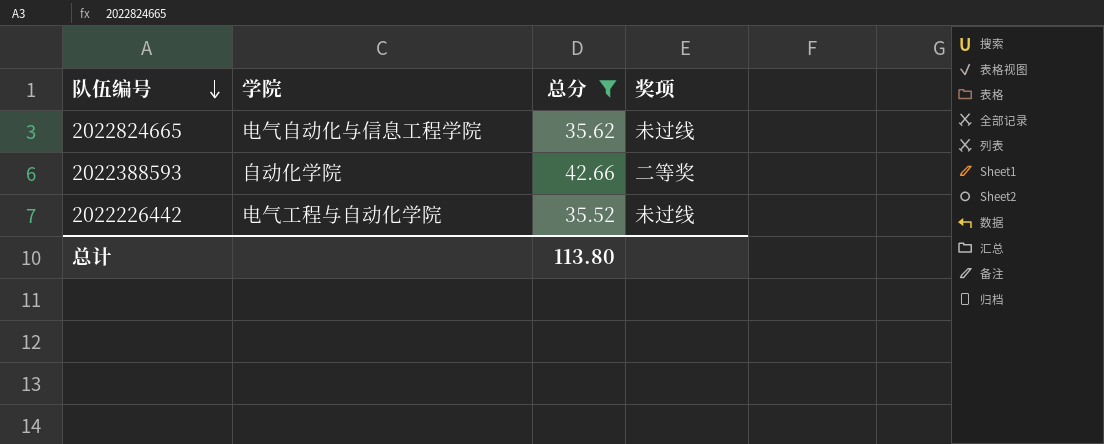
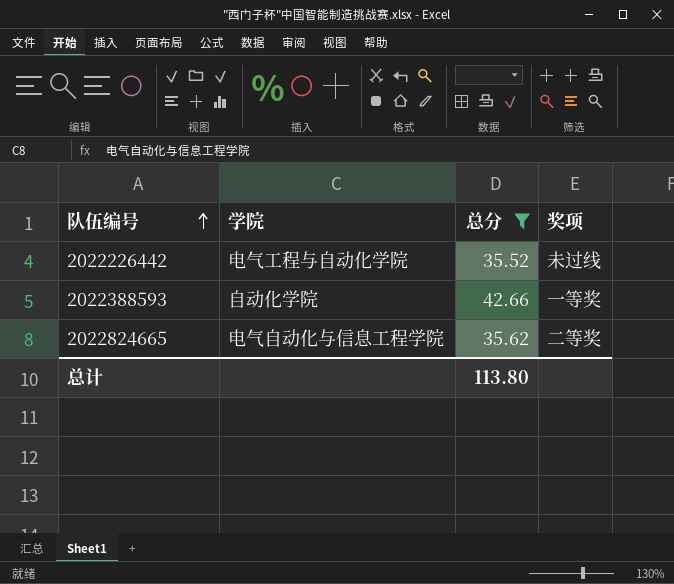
row order: 队伍编号 descending -> 队伍编号 ascending
2022388593 | 奖项: 二等奖 -> 一等奖
2022824665 | 奖项: 未过线 -> 二等奖

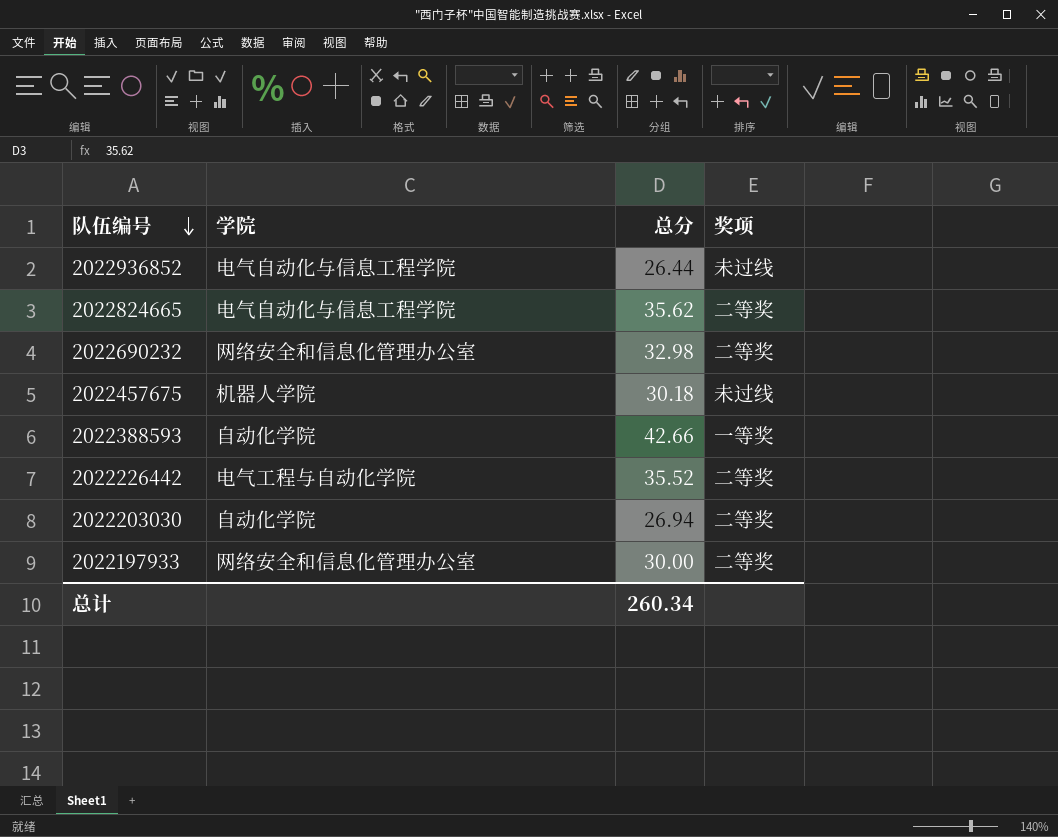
filter: 总分 >= 35.52 -> none
row order: 队伍编号 ascending -> 队伍编号 descending
2022226442 | 奖项: 未过线 -> 二等奖
总计 | 总分: 113.80 -> 260.34

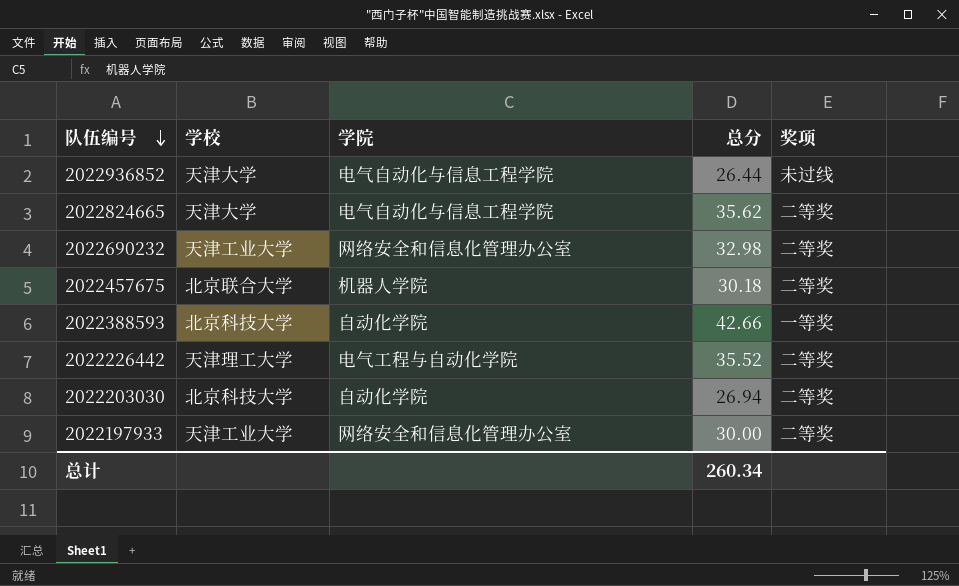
column 学校 | position: none -> 2
2022457675 | 奖项: 未过线 -> 二等奖

